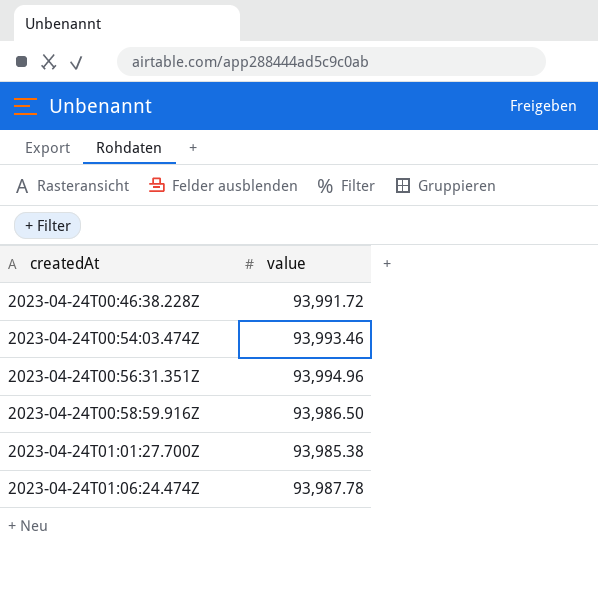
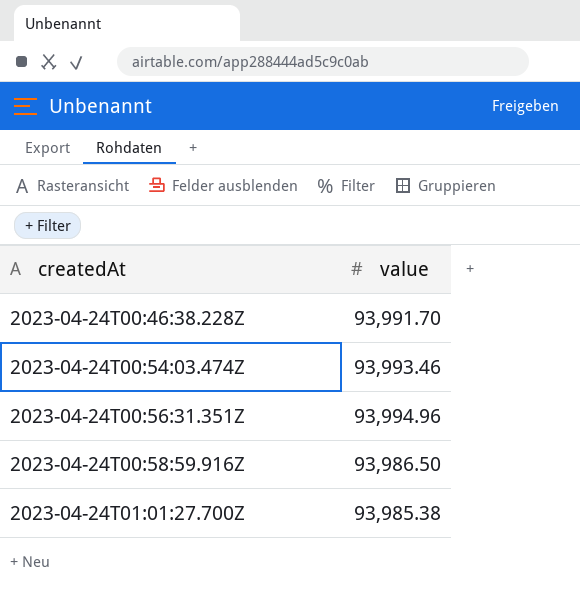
row 2023-04-24T01:06:24.474Z: 93,987.78 -> none
2023-04-24T00:46:38.228Z | value: 93,991.72 -> 93,991.70

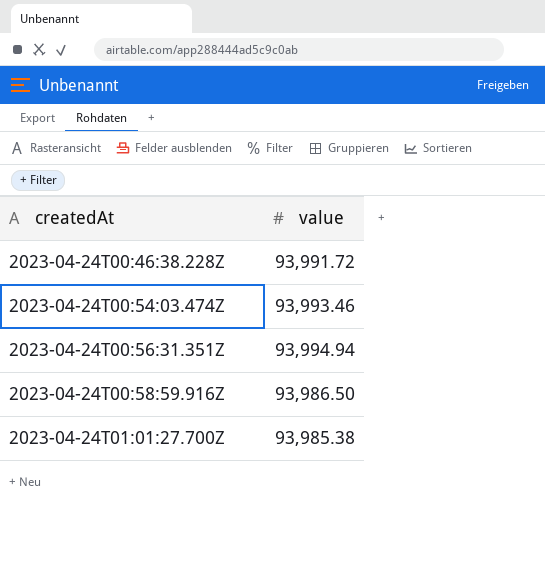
2023-04-24T00:46:38.228Z | value: 93,991.70 -> 93,991.72
2023-04-24T00:56:31.351Z | value: 93,994.96 -> 93,994.94

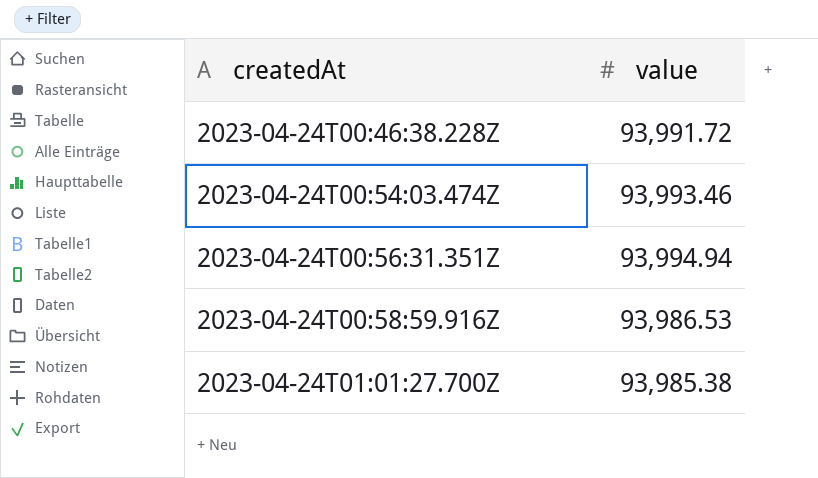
2023-04-24T00:58:59.916Z | value: 93,986.50 -> 93,986.53

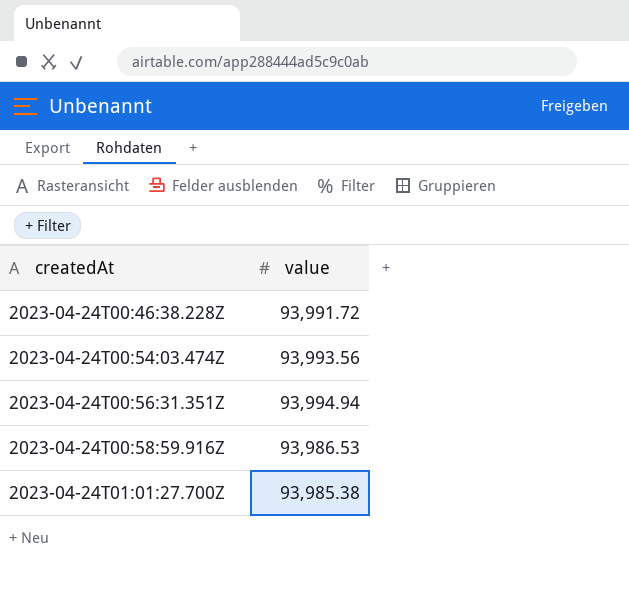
2023-04-24T00:54:03.474Z | value: 93,993.46 -> 93,993.56

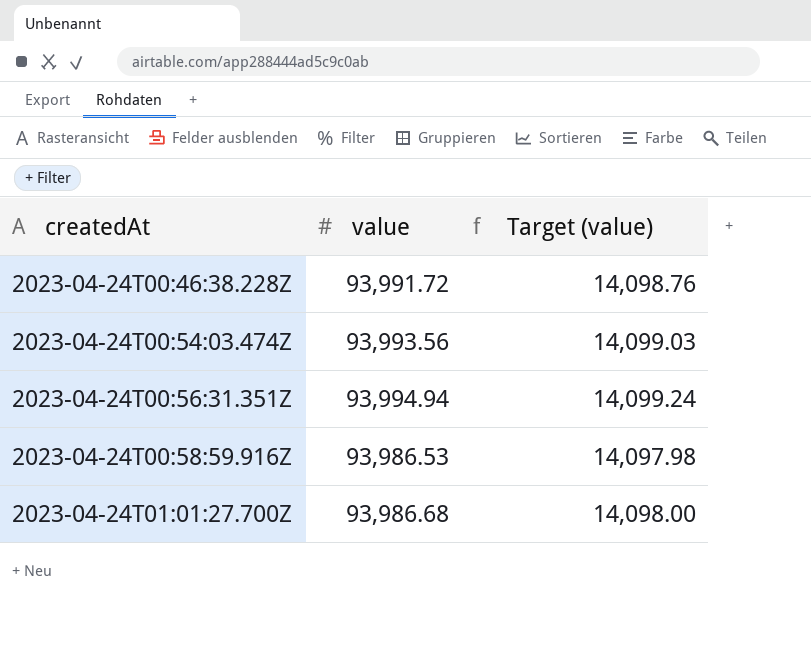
column Target (value) | formula: none -> [value] * 0.15
2023-04-24T01:01:27.700Z | value: 93,985.38 -> 93,986.68

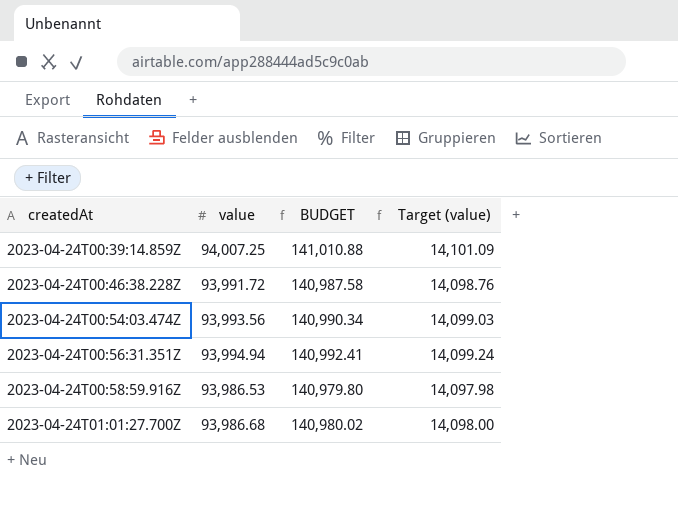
column BUDGET | formula: none -> [value] * 1.5
row 2023-04-24T00:39:14.859Z: none -> 94,007.25 | 141,010.88 | 14,101.09

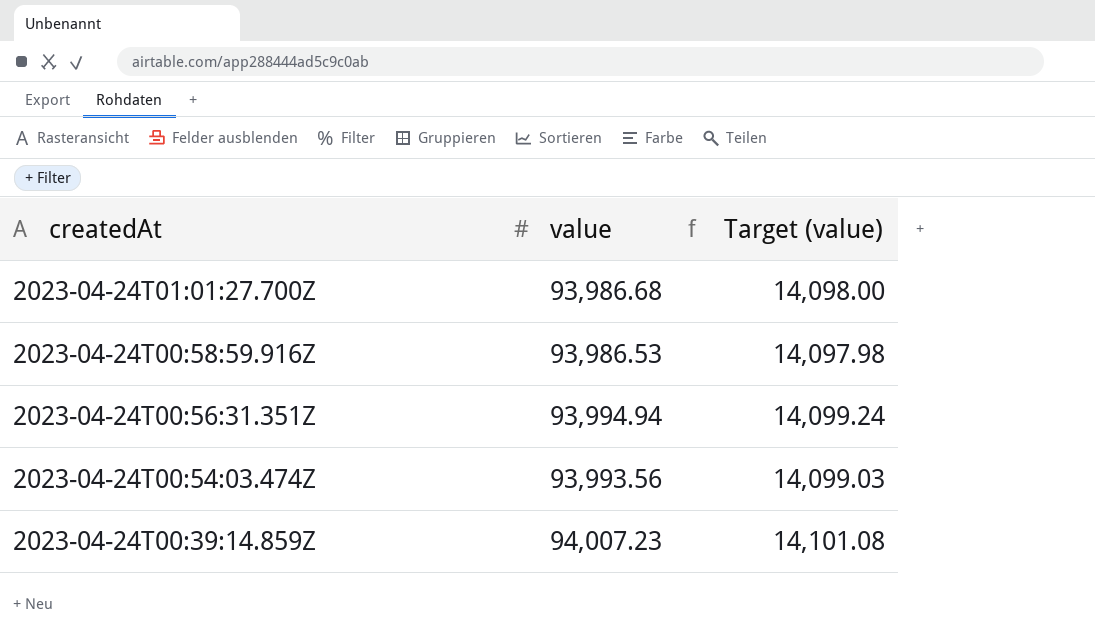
row order: createdAt ascending -> createdAt descending
column BUDGET | formula: [value] * 1.5 -> none
row 2023-04-24T00:46:38.228Z: 93,991.72 | 140,987.58 | 14,098.76 -> none
2023-04-24T00:39:14.859Z | value: 94,007.25 -> 94,007.23
2023-04-24T00:39:14.859Z | Target (value): 14,101.09 -> 14,101.08

